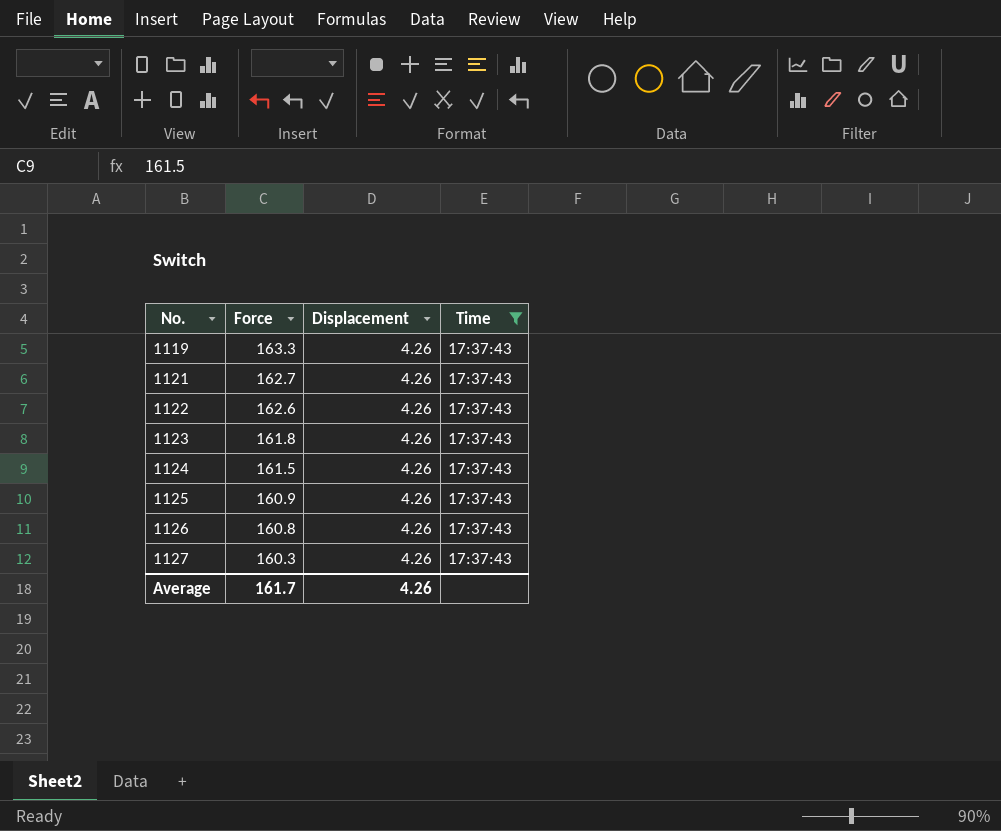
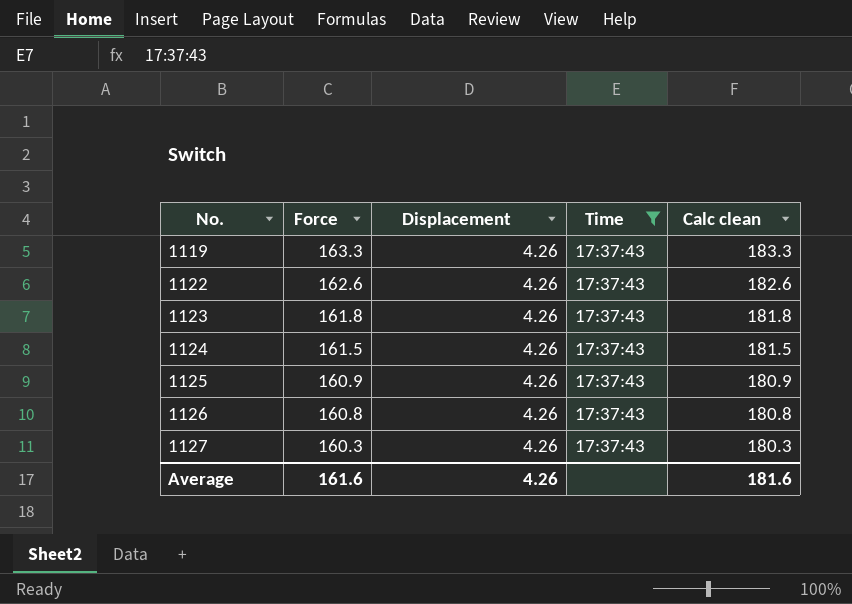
column Calc clean | formula: none -> [Force] + 20
row 1121: 162.7 | 4.26 | 17:37:43 -> none
Average | Force: 161.7 -> 161.6

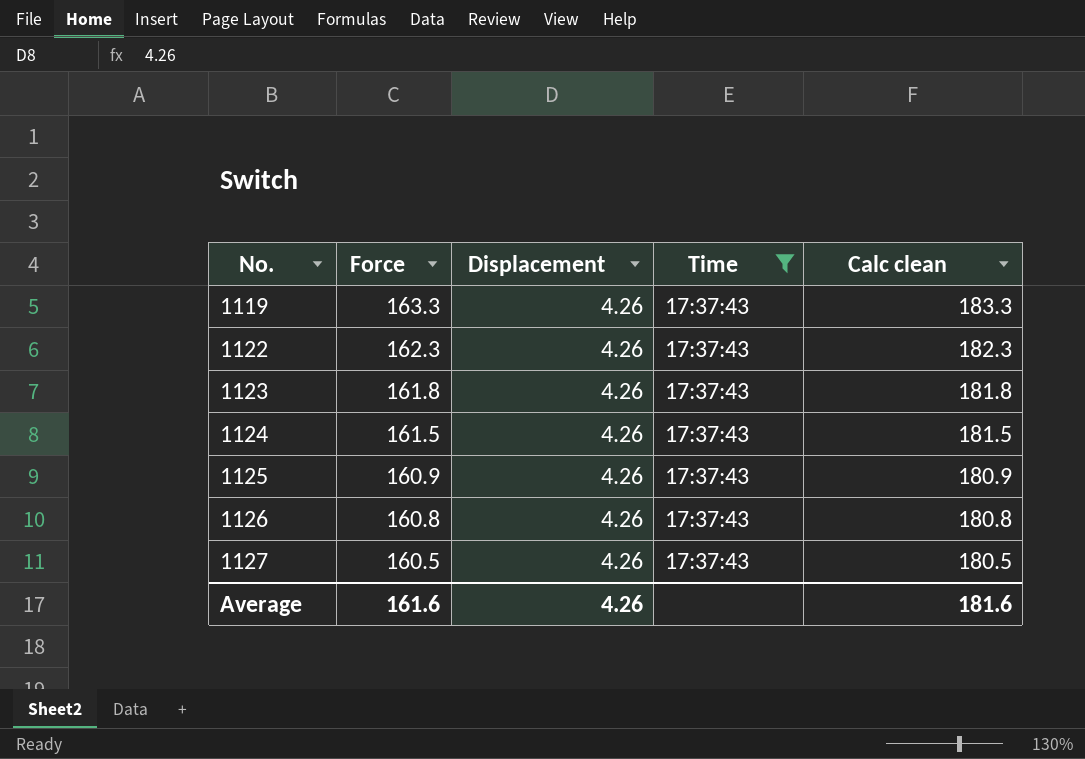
1122 | Force: 162.6 -> 162.3
1122 | Calc clean: 182.6 -> 182.3
1127 | Force: 160.3 -> 160.5
1127 | Calc clean: 180.3 -> 180.5

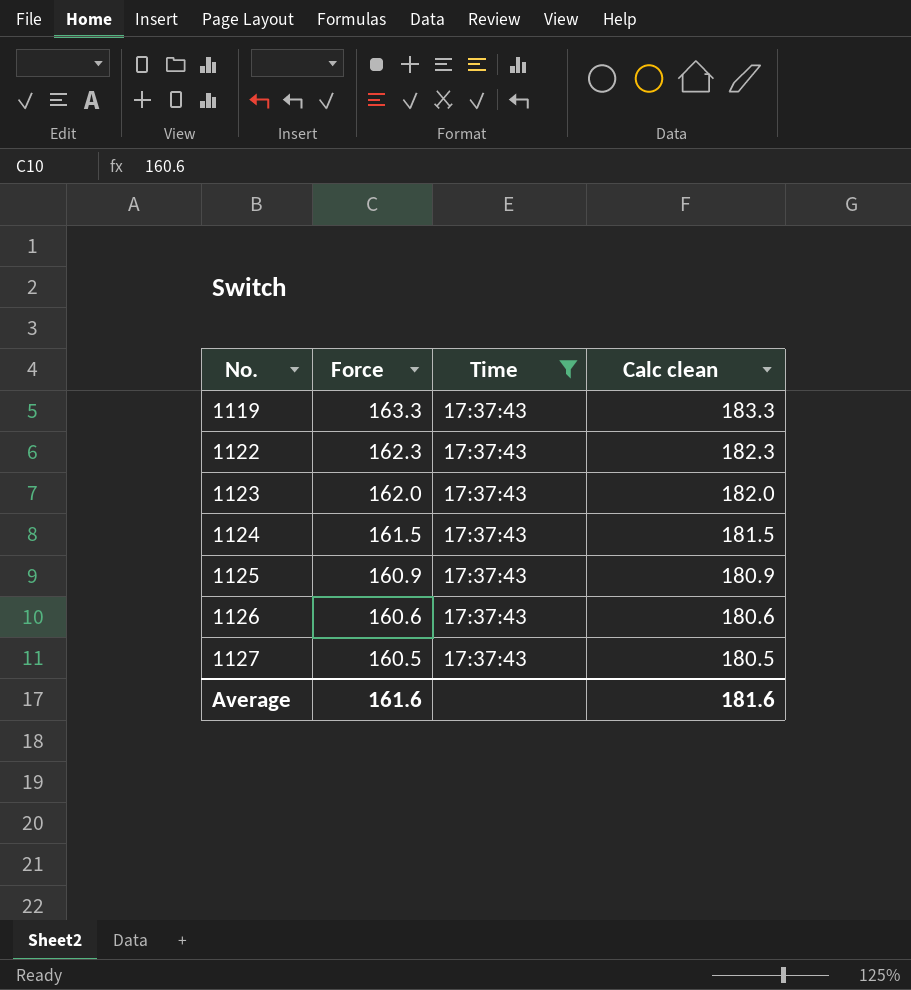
column Displacement | position: 3 -> none
1123 | Force: 161.8 -> 162.0
1123 | Calc clean: 181.8 -> 182.0
1126 | Force: 160.8 -> 160.6
1126 | Calc clean: 180.8 -> 180.6

